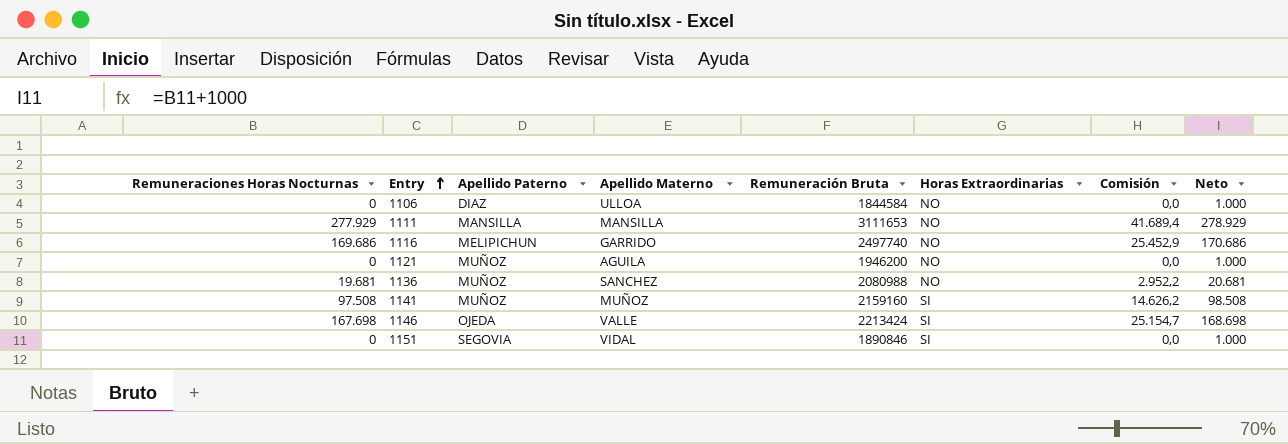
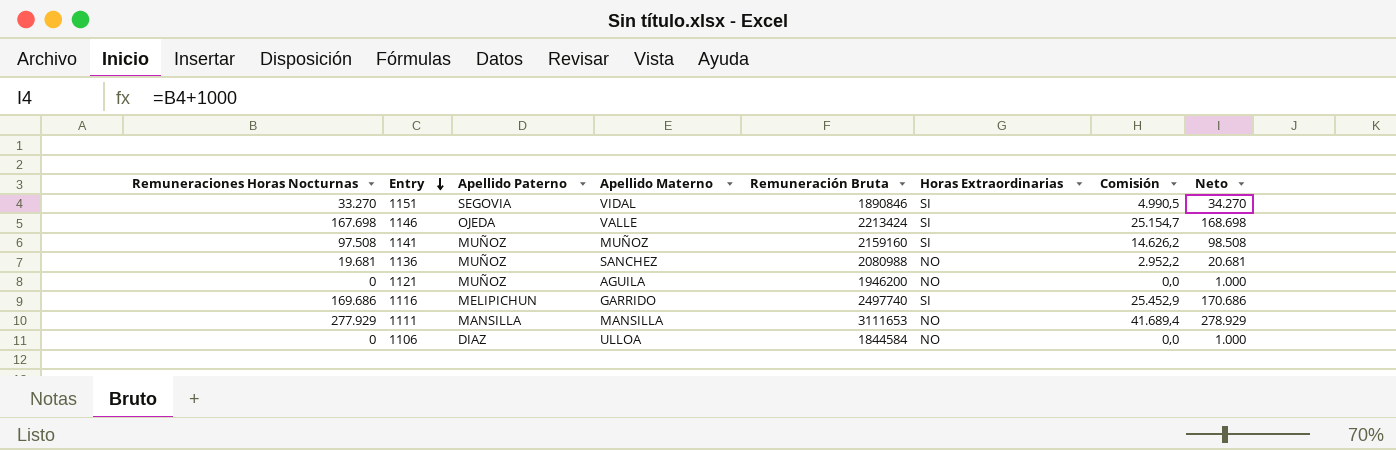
row order: Entry ascending -> Entry descending
1151 | Remuneraciones Horas Nocturnas: 0 -> 33.270
1151 | Comisión: 0,0 -> 4.990,5
1151 | Neto: 1.000 -> 34.270
1116 | Horas Extraordinarias: NO -> SI

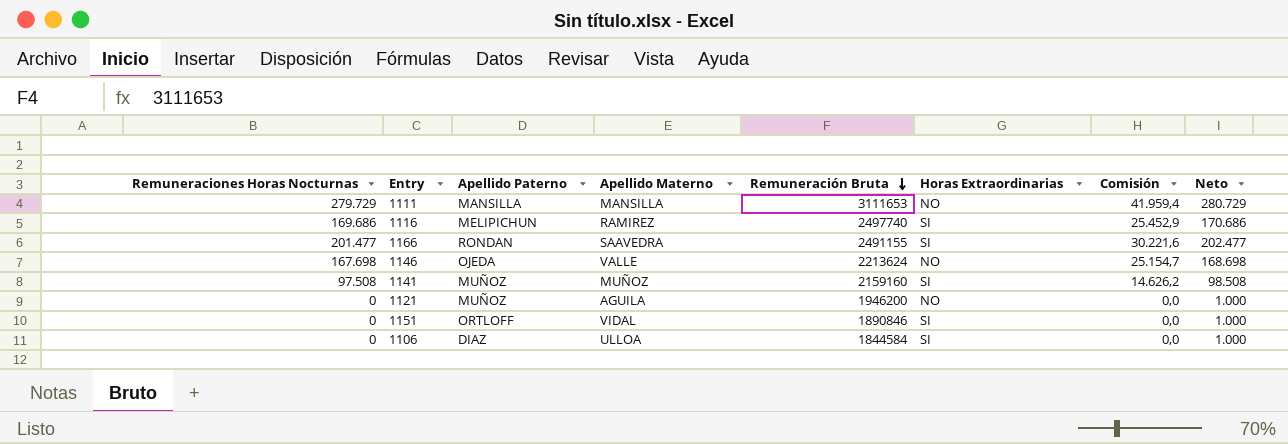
row order: Entry descending -> Remuneración Bruta descending
row 1136: 19.681 | MUÑOZ | SANCHEZ | 2080988 | NO | 2.952,2 | 20.681 -> none
1111 | Remuneraciones Horas Nocturnas: 277.929 -> 279.729
1111 | Comisión: 41.689,4 -> 41.959,4
1111 | Neto: 278.929 -> 280.729
1116 | Apellido Materno: GARRIDO -> RAMIREZ
row 1166: none -> 201.477 | RONDAN | SAAVEDRA | 2491155 | SI | 30.221,6 | 202.477
1146 | Remuneración Bruta: 2213424 -> 2213624
1146 | Horas Extraordinarias: SI -> NO
1151 | Remuneraciones Horas Nocturnas: 33.270 -> 0
1151 | Apellido Paterno: SEGOVIA -> ORTLOFF
1151 | Comisión: 4.990,5 -> 0,0
1151 | Neto: 34.270 -> 1.000
1106 | Horas Extraordinarias: NO -> SI

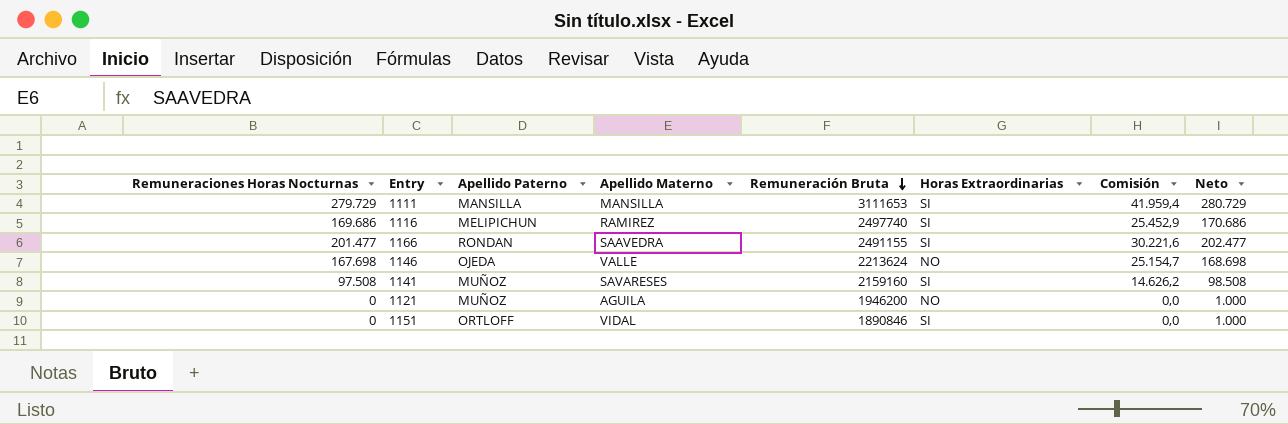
row 1106: 0 | DIAZ | ULLOA | 1844584 | SI | 0,0 | 1.000 -> none
1111 | Horas Extraordinarias: NO -> SI
1141 | Apellido Materno: MUÑOZ -> SAVARESES

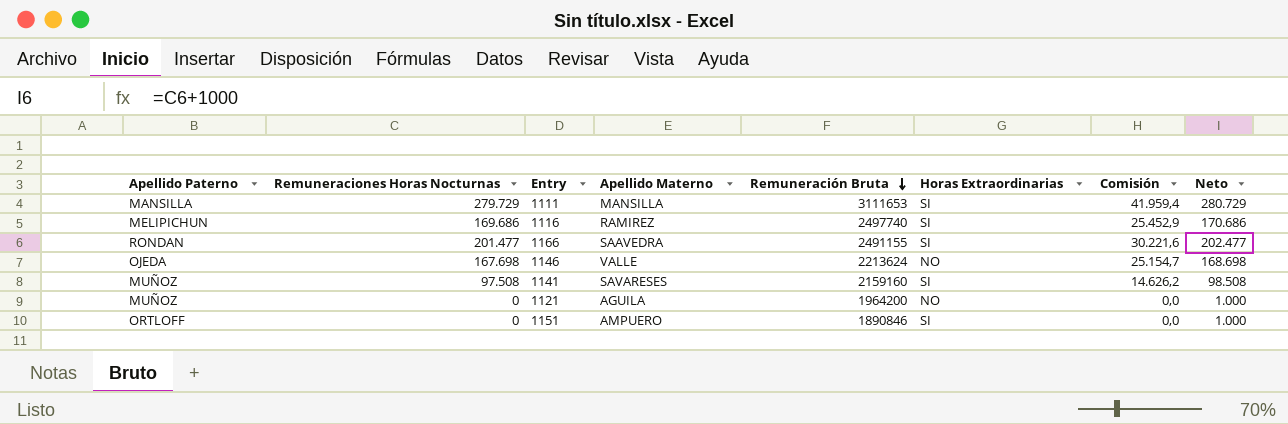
column Apellido Paterno | position: 3 -> 1
1121 | Remuneración Bruta: 1946200 -> 1964200
1151 | Apellido Materno: VIDAL -> AMPUERO

